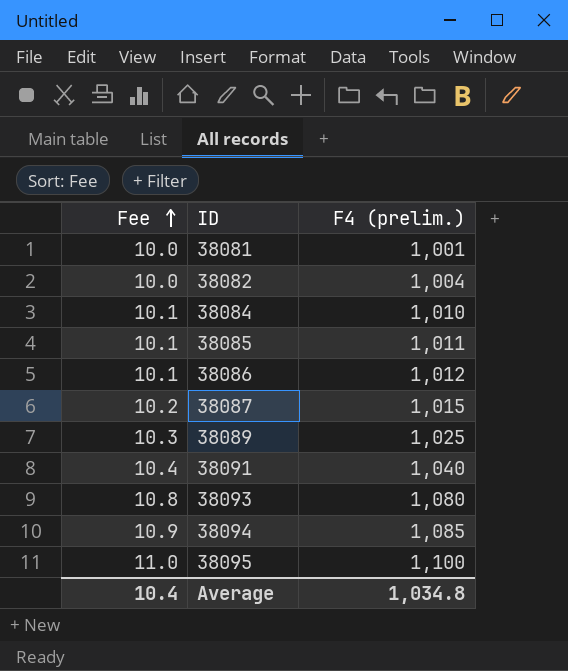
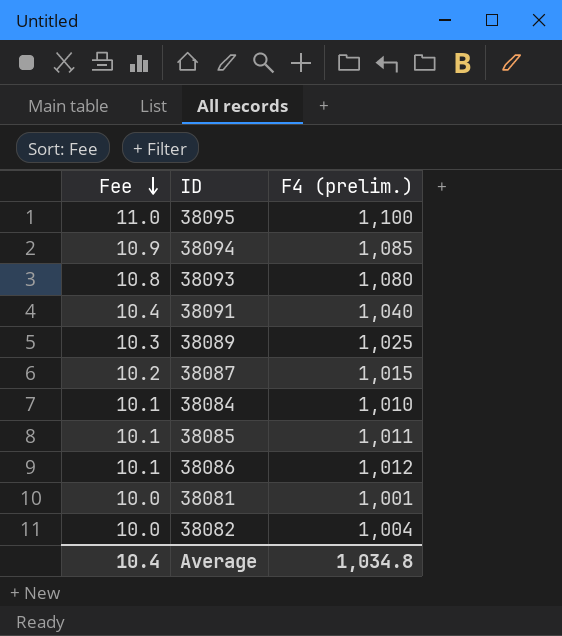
row order: Fee ascending -> Fee descending

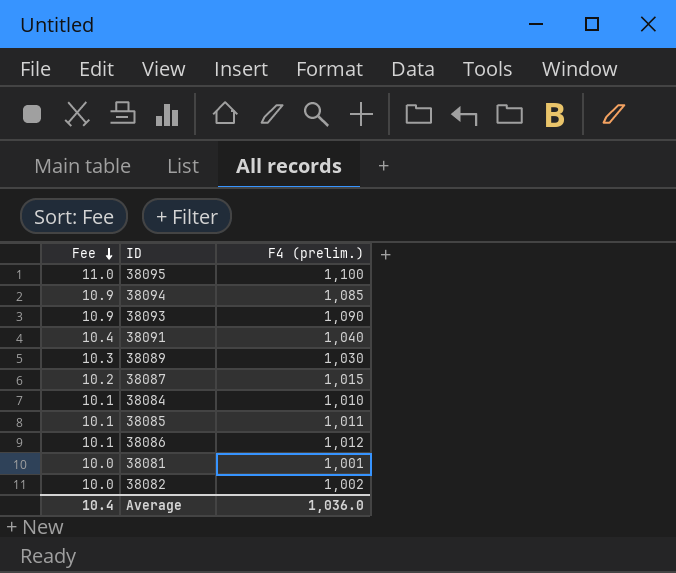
38093 | Fee: 10.8 -> 10.9
38093 | F4 (prelim.): 1,080 -> 1,090
38089 | F4 (prelim.): 1,025 -> 1,030
38082 | F4 (prelim.): 1,004 -> 1,002
Average | F4 (prelim.): 1,034.8 -> 1,036.0

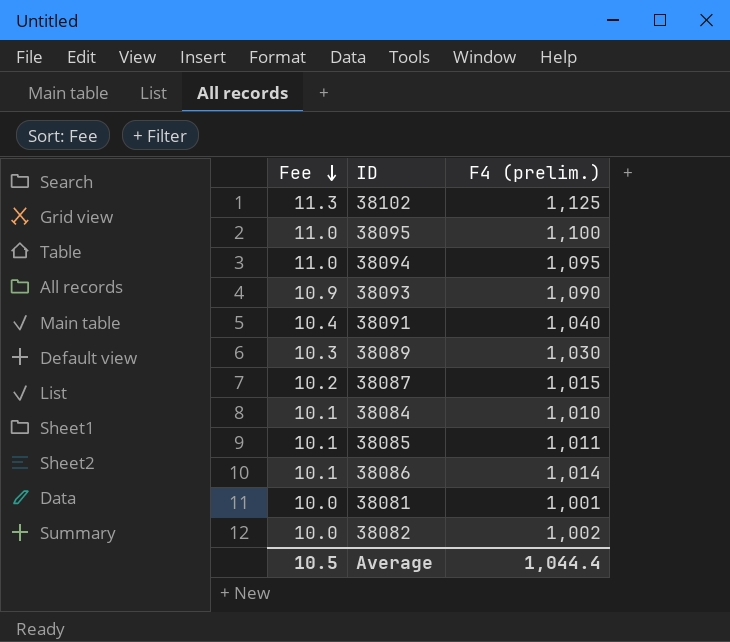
row 38102: none -> 11.3 | 1,125
38094 | Fee: 10.9 -> 11.0
38094 | F4 (prelim.): 1,085 -> 1,095
38086 | F4 (prelim.): 1,012 -> 1,014
Average | Fee: 10.4 -> 10.5
Average | F4 (prelim.): 1,036.0 -> 1,044.4

